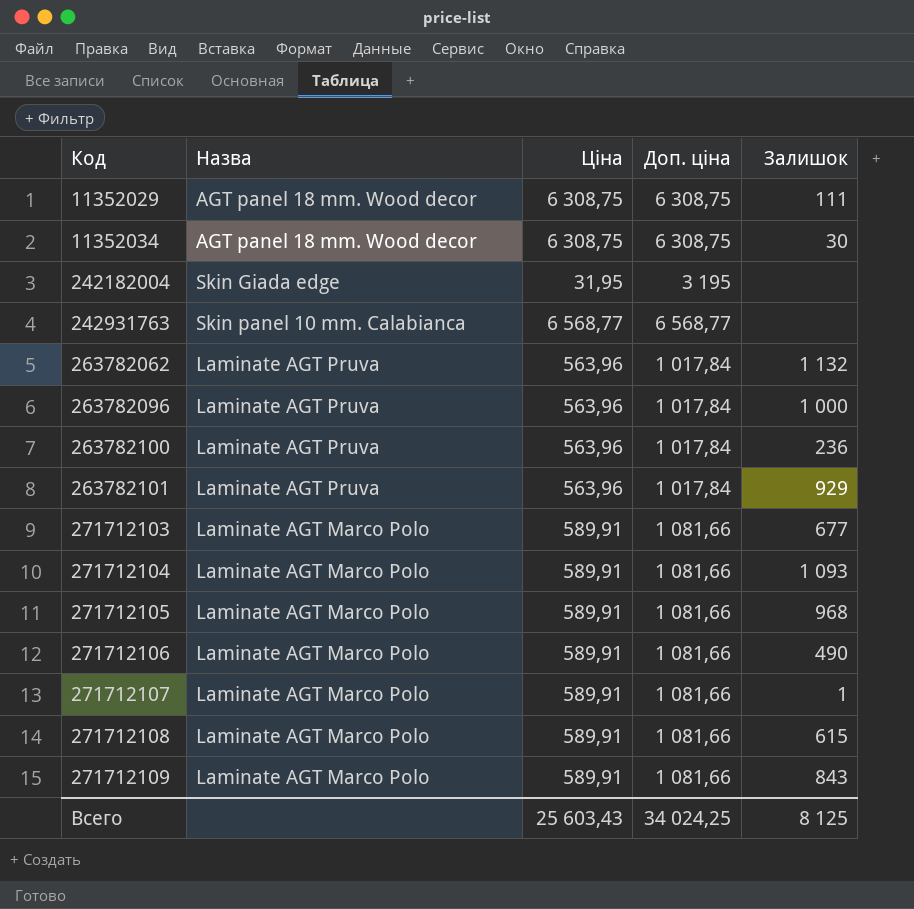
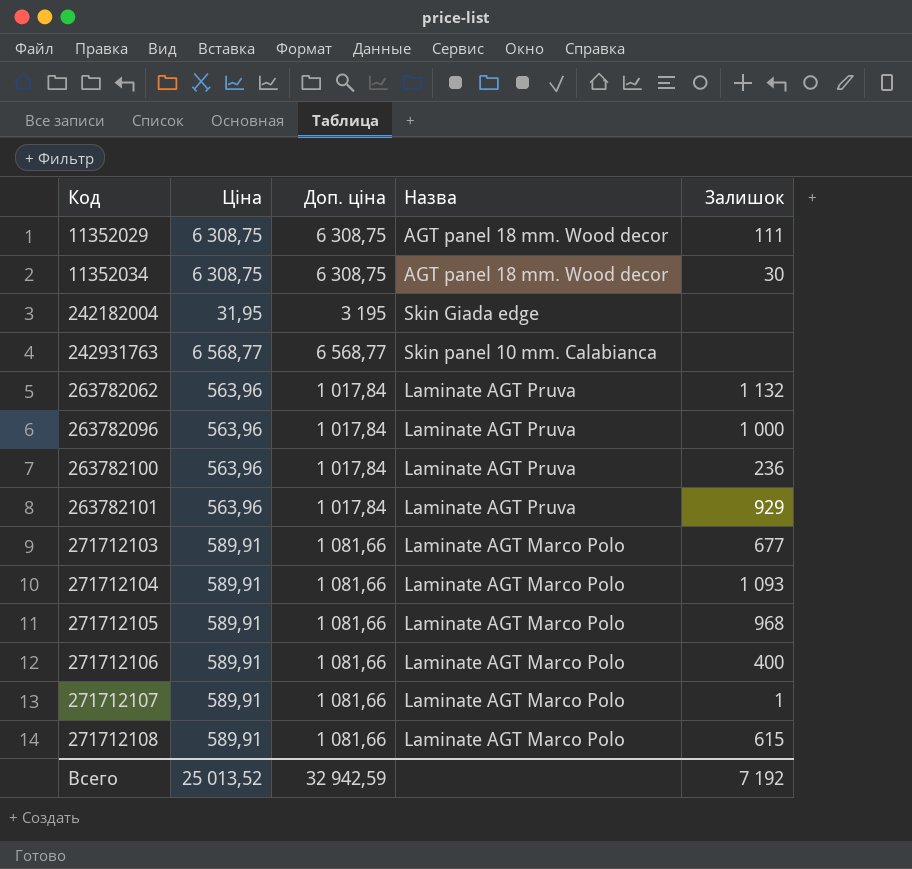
column Назва | position: 2 -> 4
row 271712109: Laminate AGT Marco Polo | 589,91 | 1 081,66 | 843 -> none
271712106 | Залишок: 490 -> 400
Всего | Ціна: 25 603,43 -> 25 013,52
Всего | Доп. ціна: 34 024,25 -> 32 942,59
Всего | Залишок: 8 125 -> 7 192

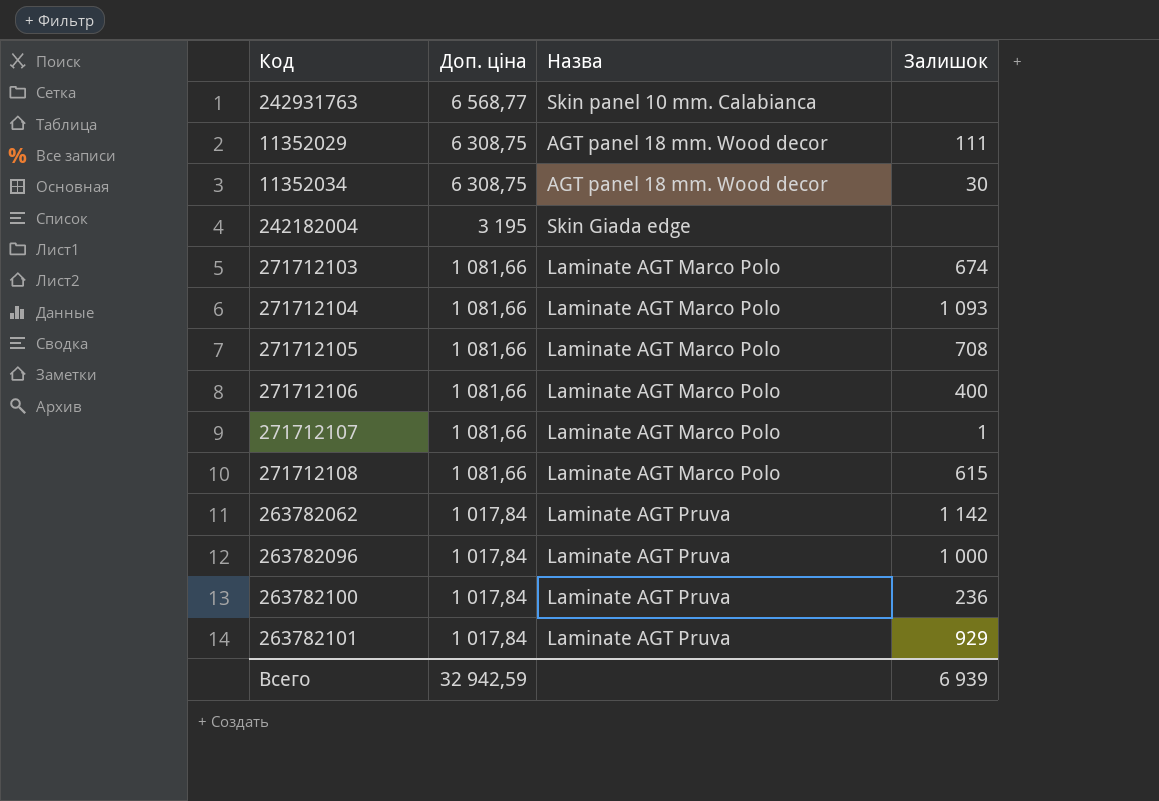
row order: Код ascending -> Доп. ціна descending
column Ціна | position: 2 -> none
271712103 | Залишок: 677 -> 674
271712105 | Залишок: 968 -> 708
263782062 | Залишок: 1 132 -> 1 142
Всего | Залишок: 7 192 -> 6 939

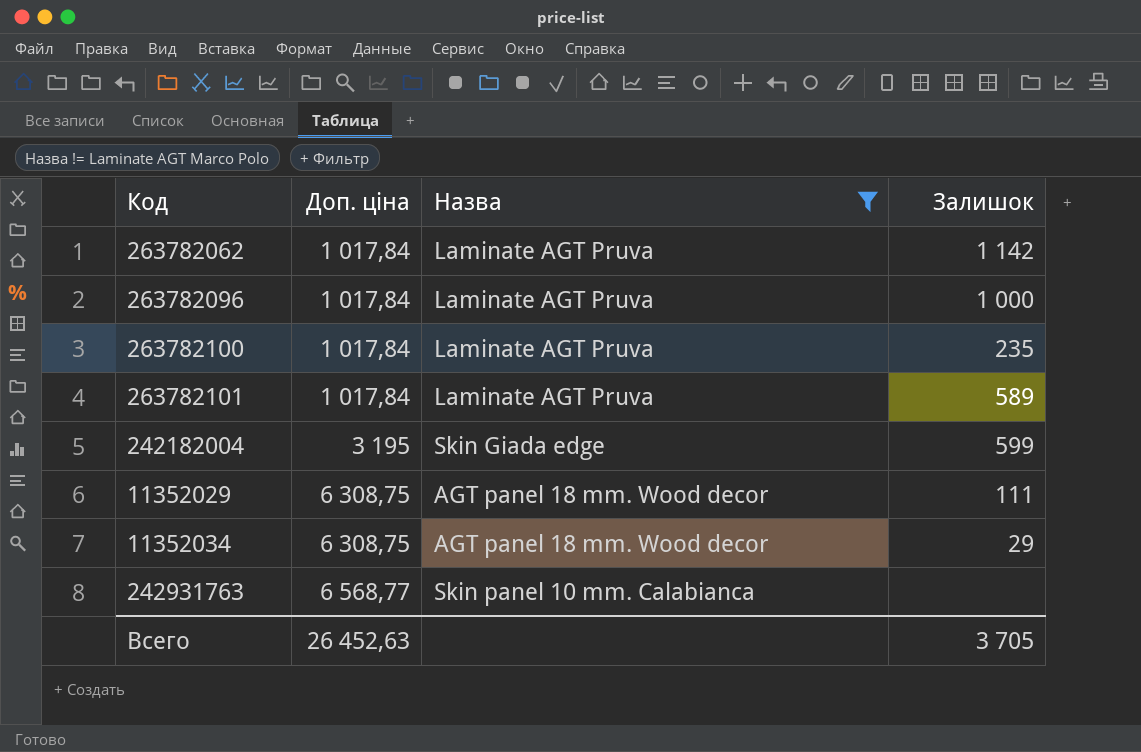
filter: none -> Назва != Laminate AGT Marco Polo
row order: Доп. ціна descending -> Доп. ціна ascending
263782100 | Залишок: 236 -> 235
263782101 | Залишок: 929 -> 589
242182004 | Залишок: none -> 599
11352034 | Залишок: 30 -> 29
Всего | Доп. ціна: 32 942,59 -> 26 452,63
Всего | Залишок: 6 939 -> 3 705

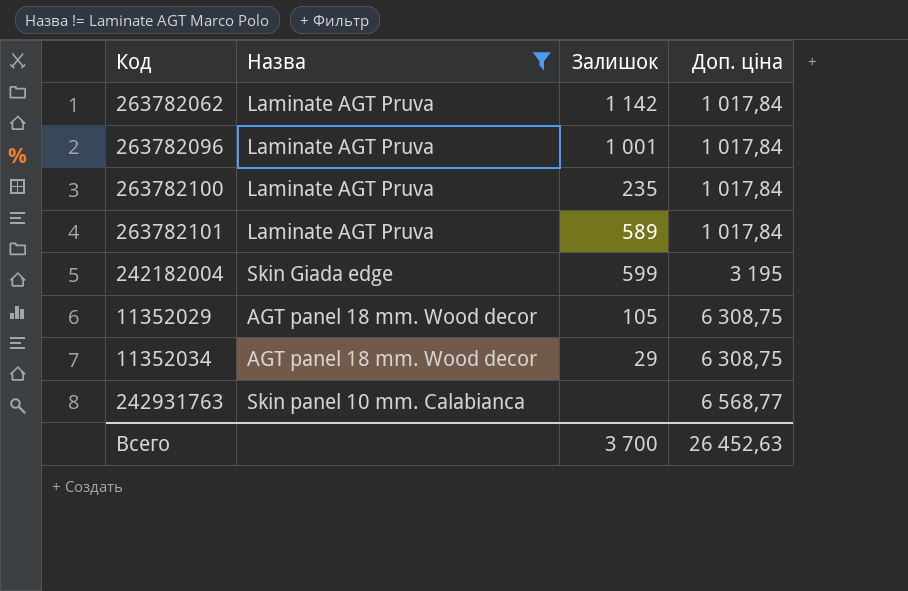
column Доп. ціна | position: 2 -> 4
263782096 | Залишок: 1 000 -> 1 001
11352029 | Залишок: 111 -> 105
Всего | Залишок: 3 705 -> 3 700

